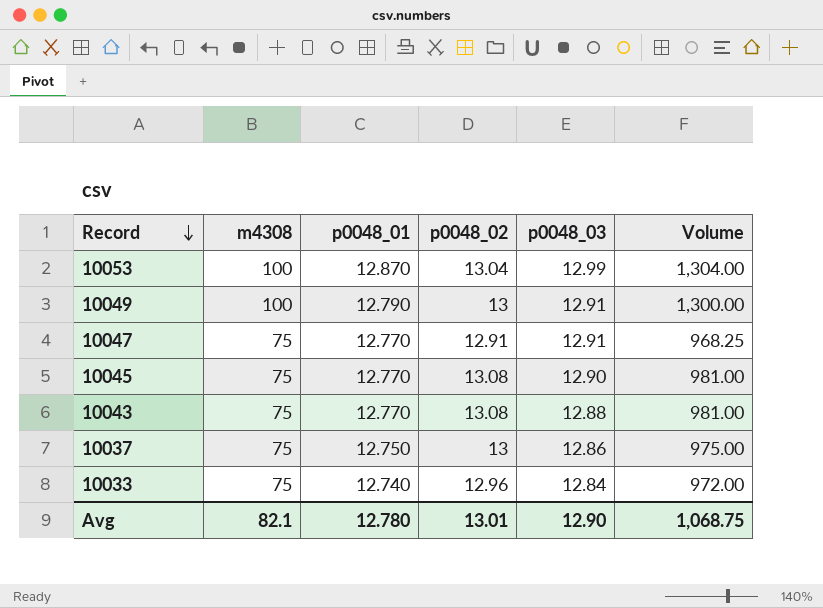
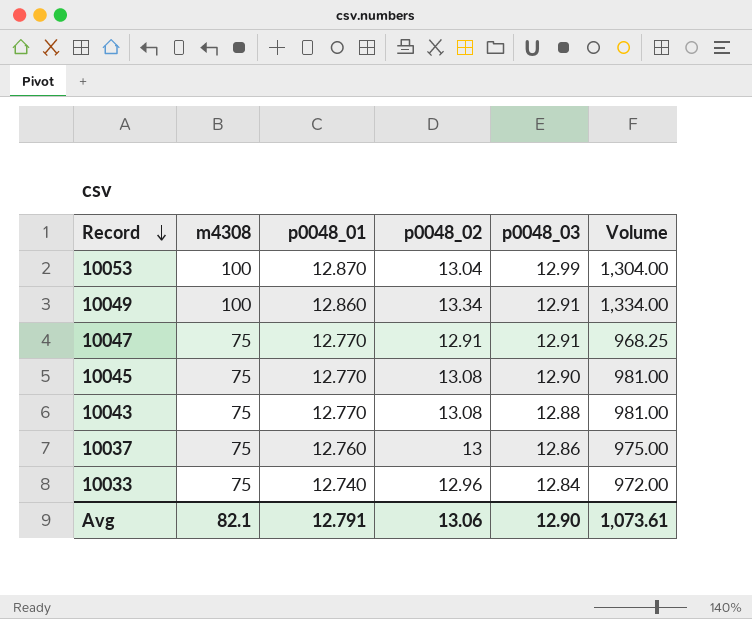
10049 | p0048_01: 12.790 -> 12.860
10049 | p0048_02: 13 -> 13.34
10049 | Volume: 1,300.00 -> 1,334.00
10037 | p0048_01: 12.750 -> 12.760
Avg | p0048_01: 12.780 -> 12.791
Avg | p0048_02: 13.01 -> 13.06
Avg | Volume: 1,068.75 -> 1,073.61

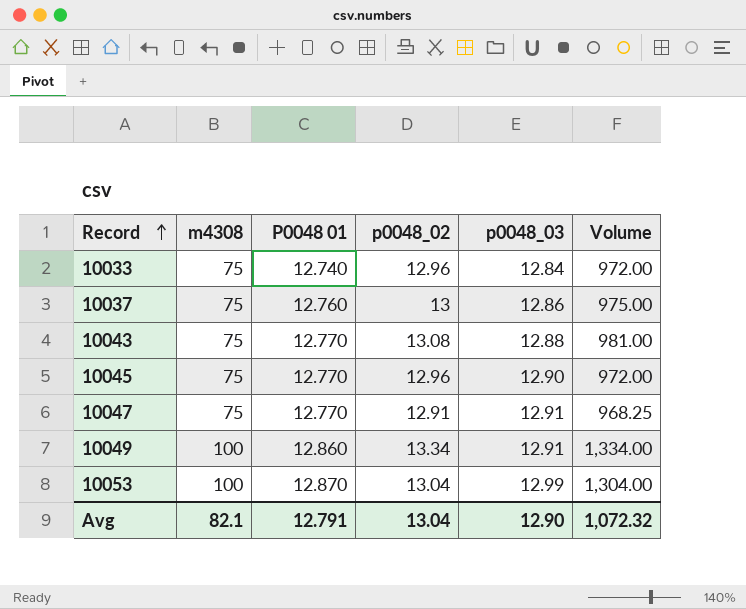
row order: Record descending -> Record ascending
column name: p0048_01 -> P0048 01
10045 | p0048_02: 13.08 -> 12.96
10045 | Volume: 981.00 -> 972.00
Avg | p0048_02: 13.06 -> 13.04
Avg | Volume: 1,073.61 -> 1,072.32

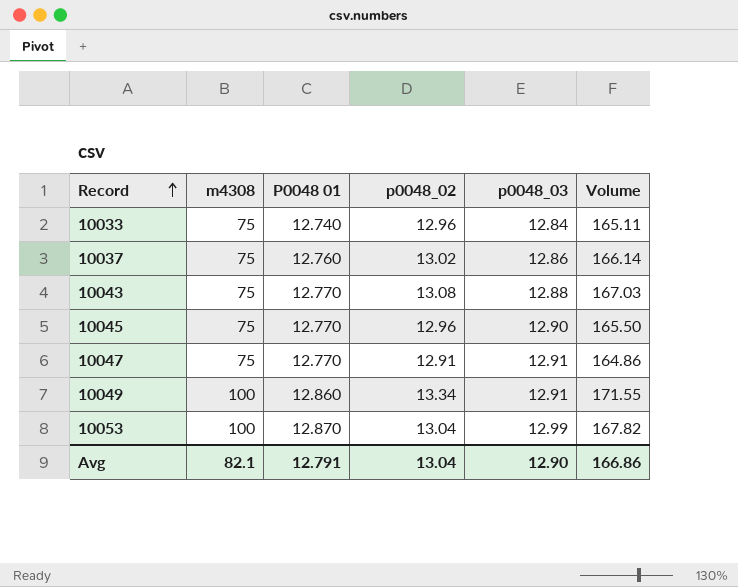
column Volume | formula: [m4308] * [p0048_02] -> [P0048 01] * [p0048_02]
10037 | p0048_02: 13 -> 13.02
Avg | Volume: 1,072.32 -> 166.86

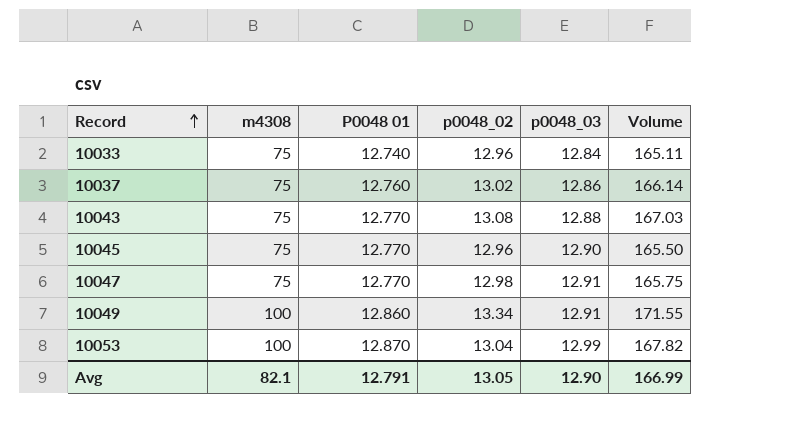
10047 | p0048_02: 12.91 -> 12.98
10047 | Volume: 164.86 -> 165.75
Avg | p0048_02: 13.04 -> 13.05
Avg | Volume: 166.86 -> 166.99

